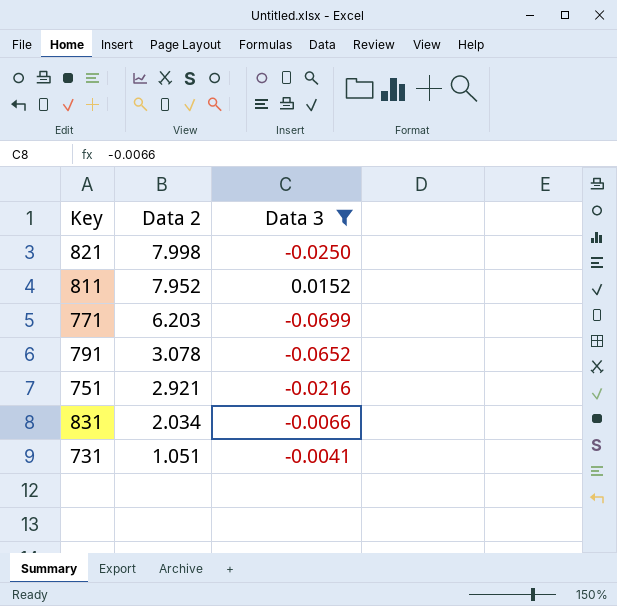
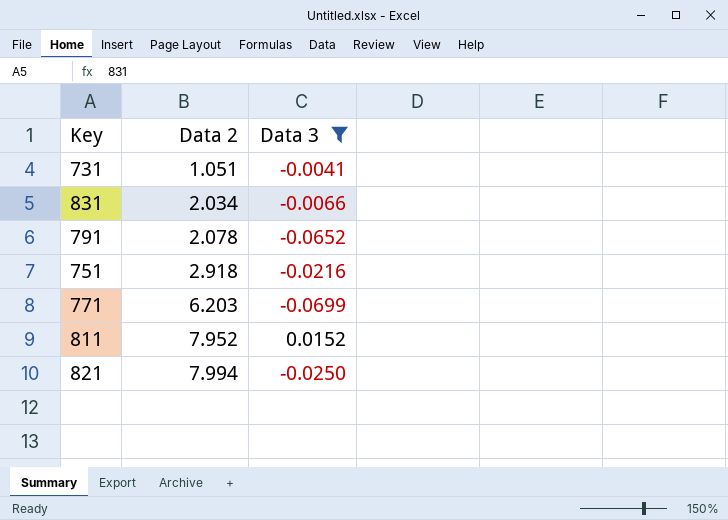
row order: Data 2 descending -> Data 2 ascending
791 | Data 2: 3.078 -> 2.078
751 | Data 2: 2.921 -> 2.918
821 | Data 2: 7.998 -> 7.994

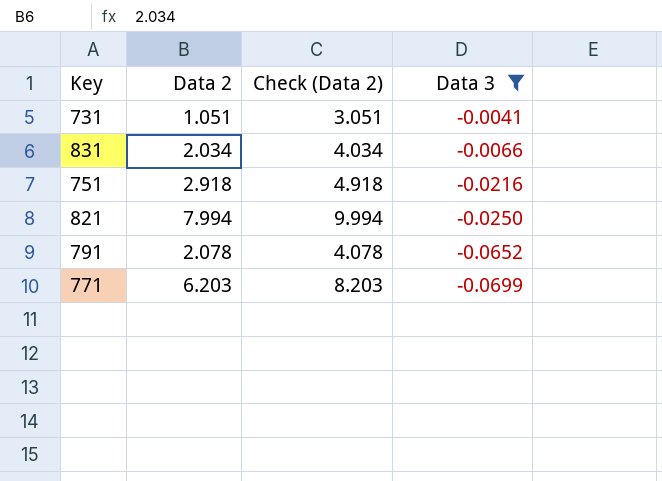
row order: Data 2 ascending -> Data 3 descending
column Check (Data 2) | formula: none -> [Data 2] + 2
row 811: 7.952 | 0.0152 -> none

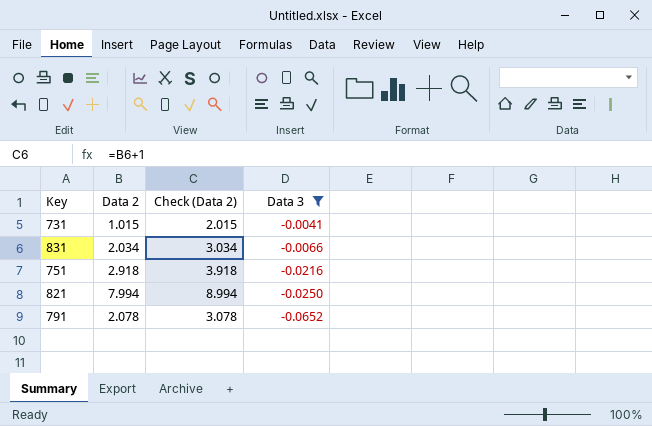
column Check (Data 2) | formula: [Data 2] + 2 -> [Data 2] + 1
row 771: 6.203 | 8.203 | -0.0699 -> none
731 | Data 2: 1.051 -> 1.015

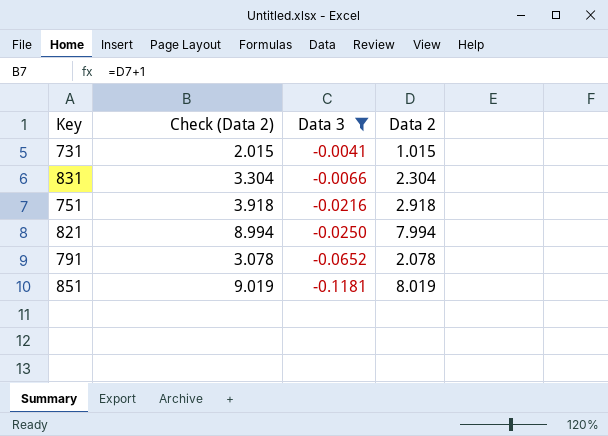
column Data 2 | position: 2 -> 4
831 | Check (Data 2): 3.034 -> 3.304
831 | Data 2: 2.034 -> 2.304
row 851: none -> 9.019 | -0.1181 | 8.019

